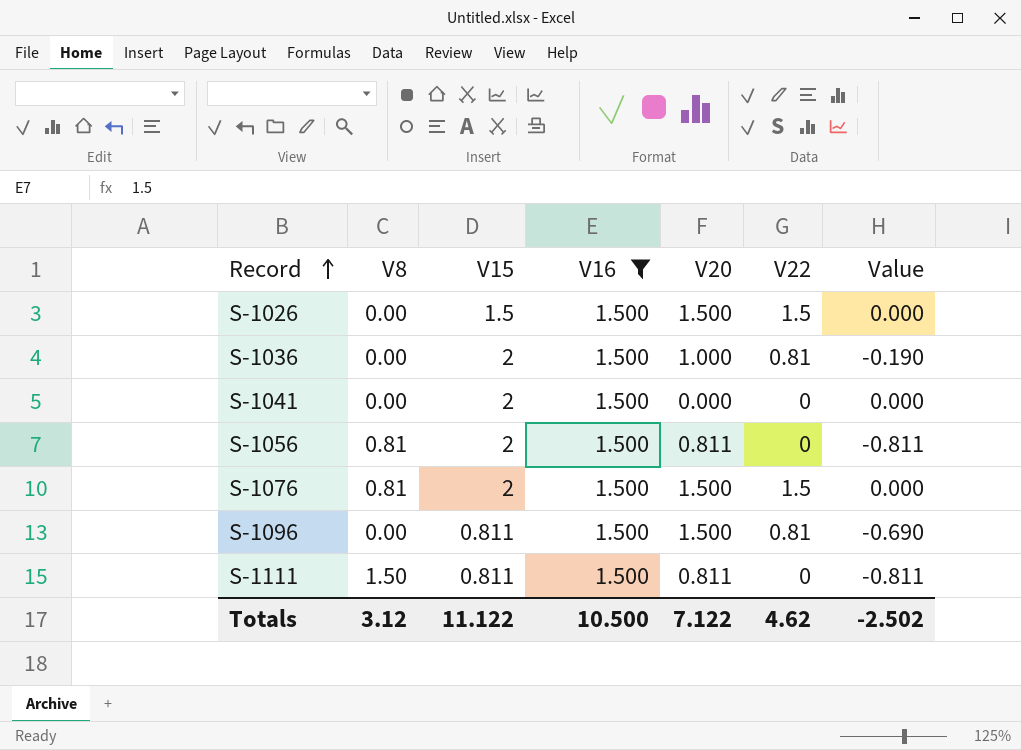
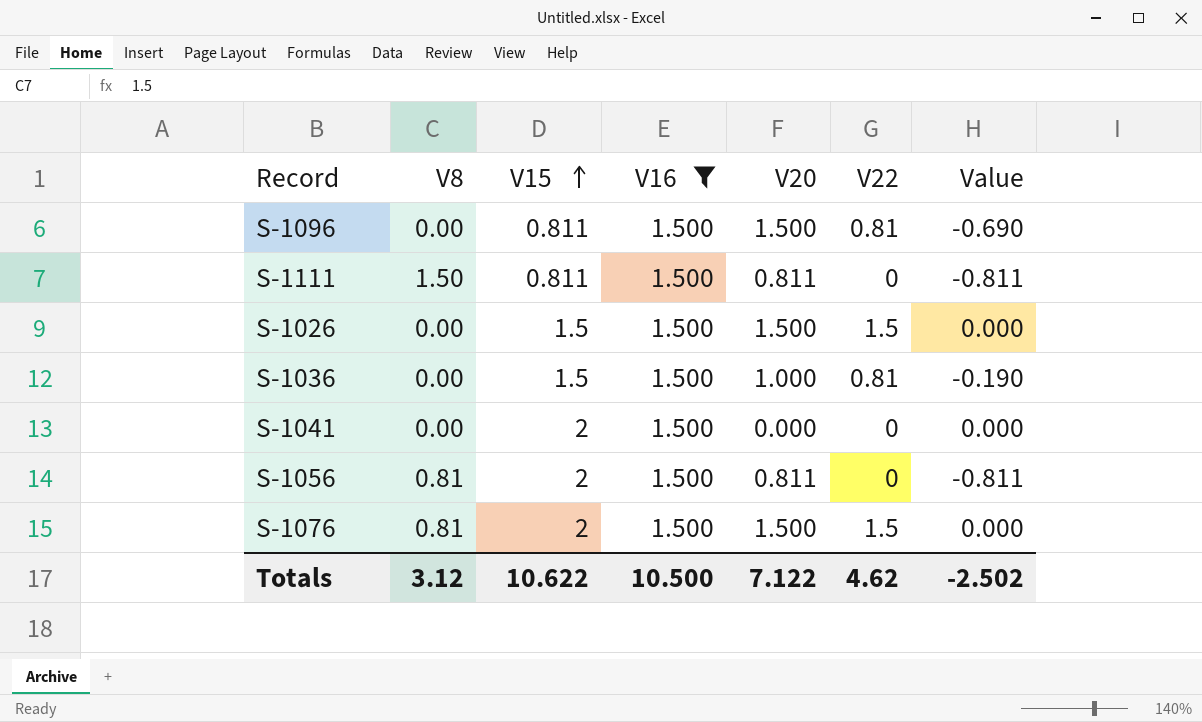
row order: Record ascending -> V15 ascending
S-1036 | V15: 2 -> 1.5
Totals | V15: 11.122 -> 10.622

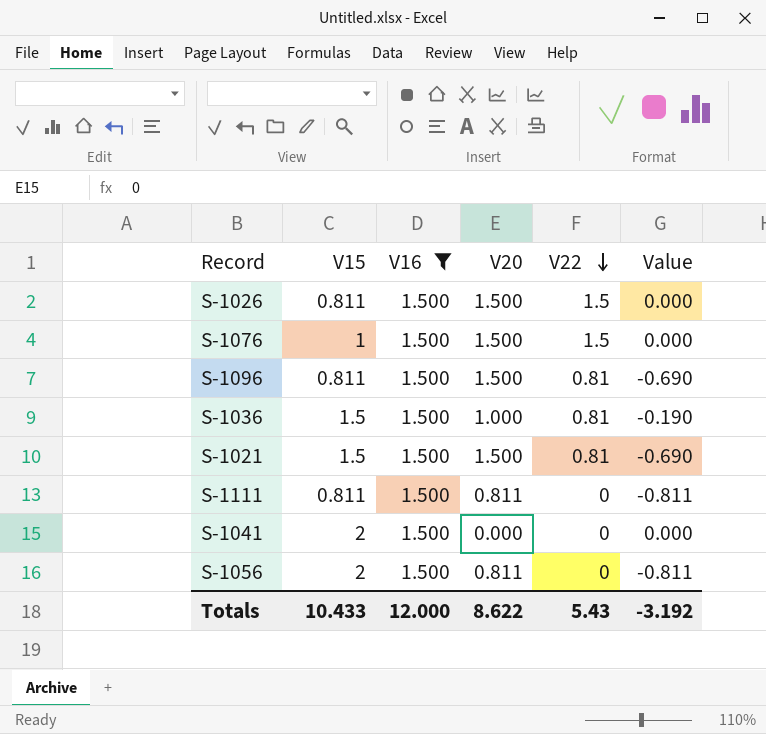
row order: V15 ascending -> V22 descending
column V8 | position: 2 -> none
S-1026 | V15: 1.5 -> 0.811
S-1076 | V15: 2 -> 1
row S-1021: none -> 1.5 | 1.500 | 1.500 | 0.81 | -0.690
Totals | V15: 10.622 -> 10.433
Totals | V16: 10.500 -> 12.000
Totals | V20: 7.122 -> 8.622
Totals | V22: 4.62 -> 5.43
Totals | Value: -2.502 -> -3.192

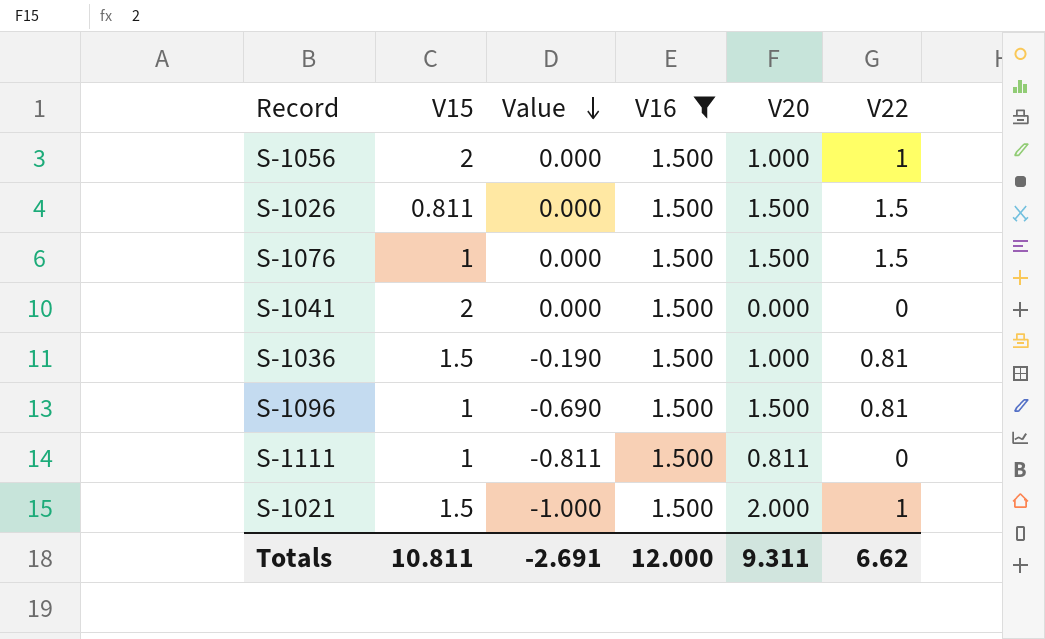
row order: V22 descending -> Value descending
column Value | position: 6 -> 3
S-1056 | Value: -0.811 -> 0.000
S-1056 | V20: 0.811 -> 1.000
S-1056 | V22: 0 -> 1
S-1096 | V15: 0.811 -> 1
S-1111 | V15: 0.811 -> 1
S-1021 | Value: -0.690 -> -1.000
S-1021 | V20: 1.500 -> 2.000
S-1021 | V22: 0.81 -> 1
Totals | V15: 10.433 -> 10.811
Totals | Value: -3.192 -> -2.691
Totals | V20: 8.622 -> 9.311
Totals | V22: 5.43 -> 6.62

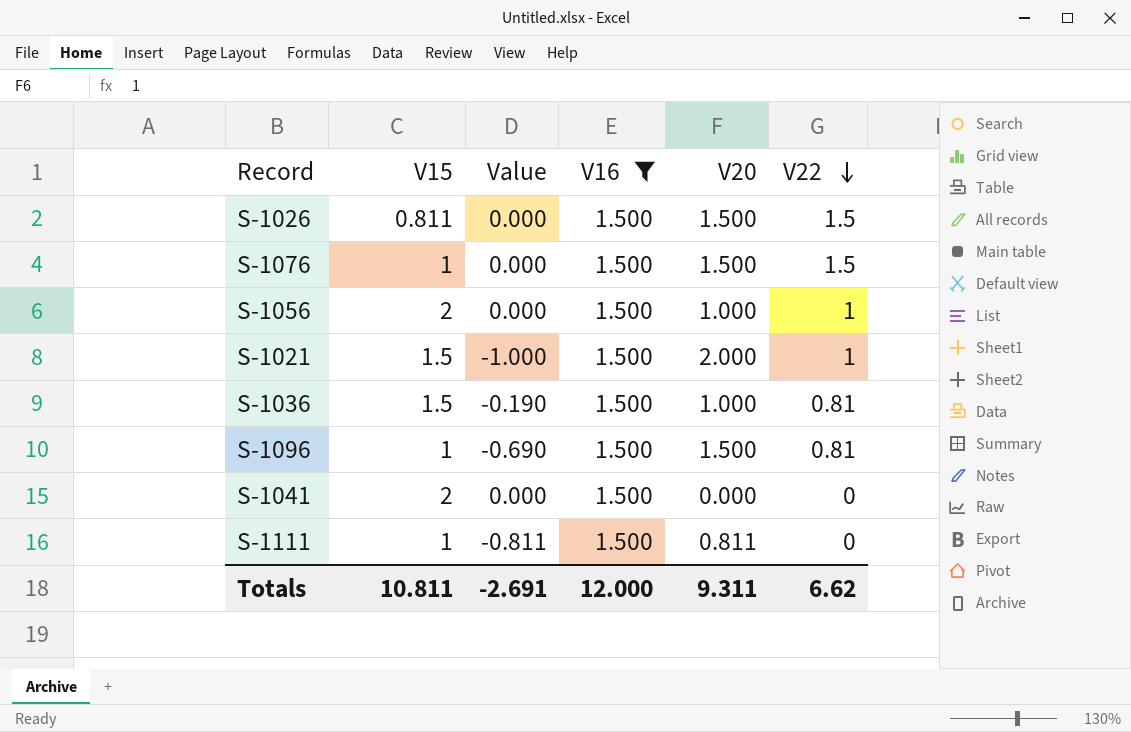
row order: Value descending -> V22 descending

